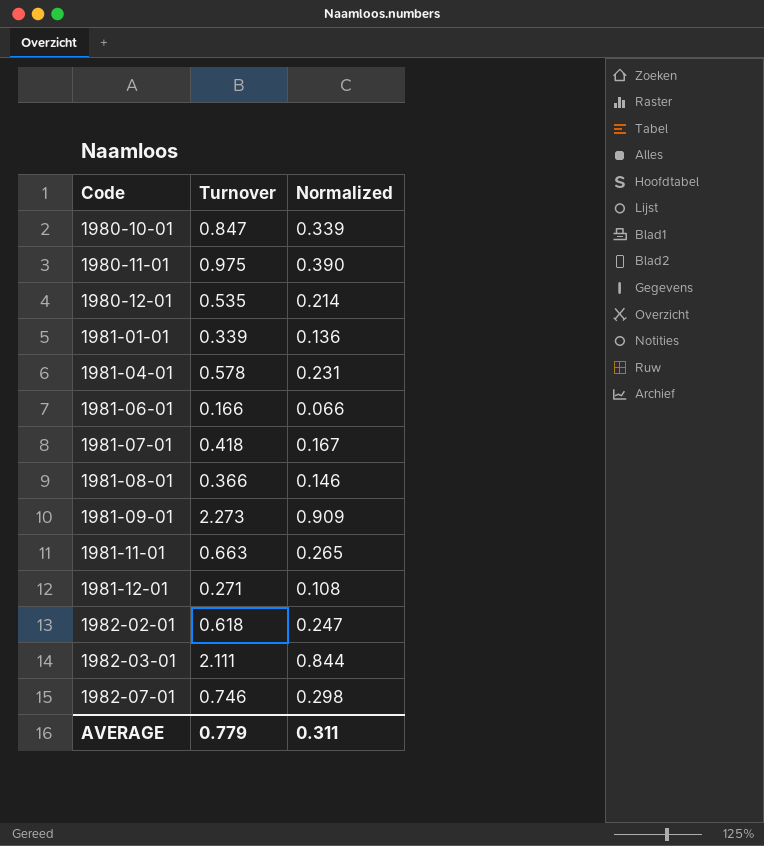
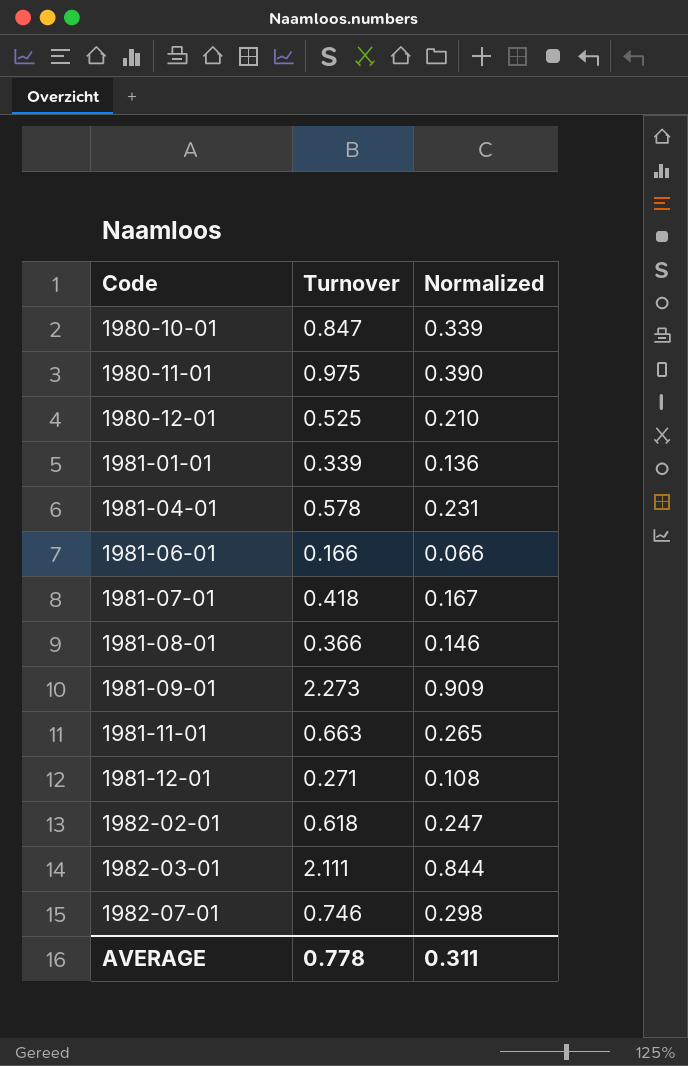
1980-12-01 | Turnover: 0.535 -> 0.525
1980-12-01 | Normalized: 0.214 -> 0.210
AVERAGE | Turnover: 0.779 -> 0.778

